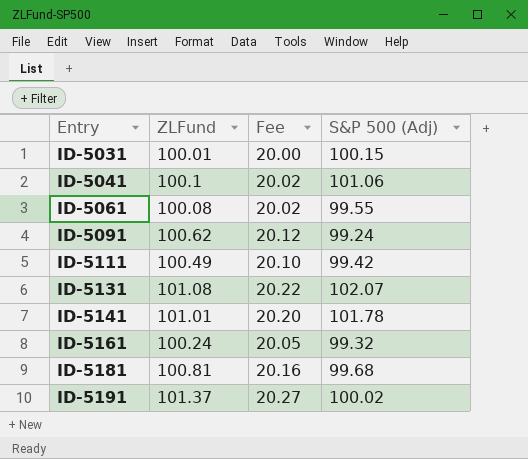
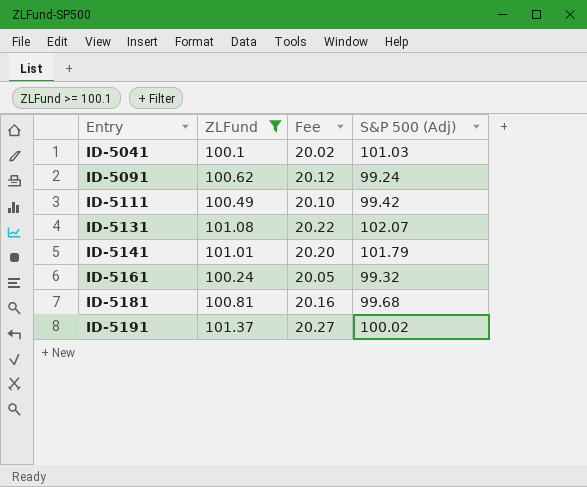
filter: none -> ZLFund >= 100.1
ID-5041 | S&P 500 (Adj): 101.06 -> 101.03
ID-5141 | S&P 500 (Adj): 101.78 -> 101.79

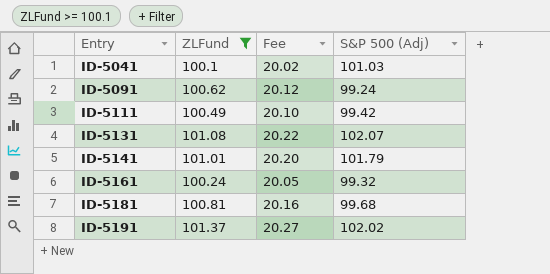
ID-5191 | S&P 500 (Adj): 100.02 -> 102.02

